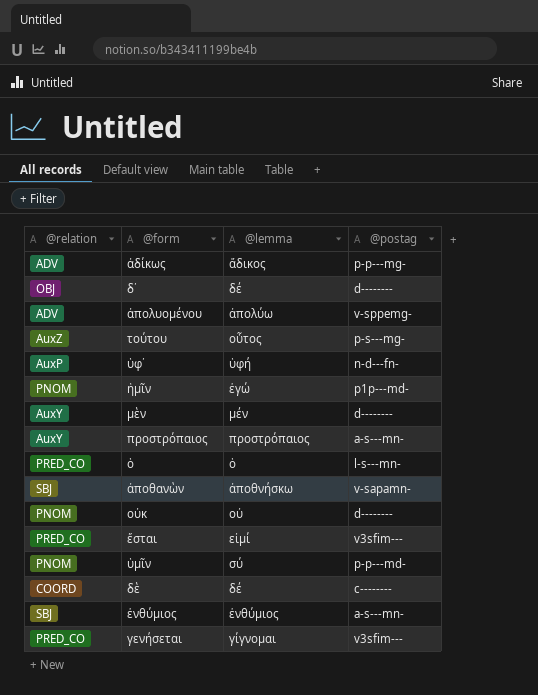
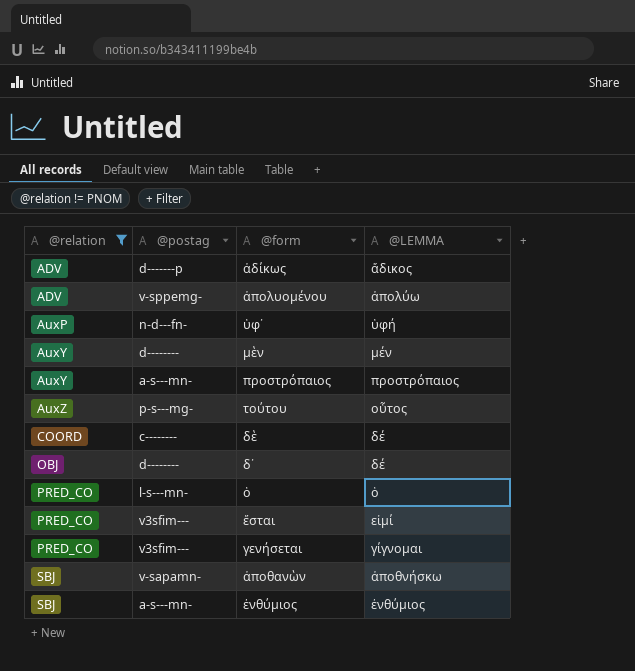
filter: none -> @relation != PNOM
row order: none -> @relation ascending
column @postag | position: 4 -> 2
column name: @lemma -> @LEMMA
ἀδίκως | @postag: p-p---mg- -> d-------p

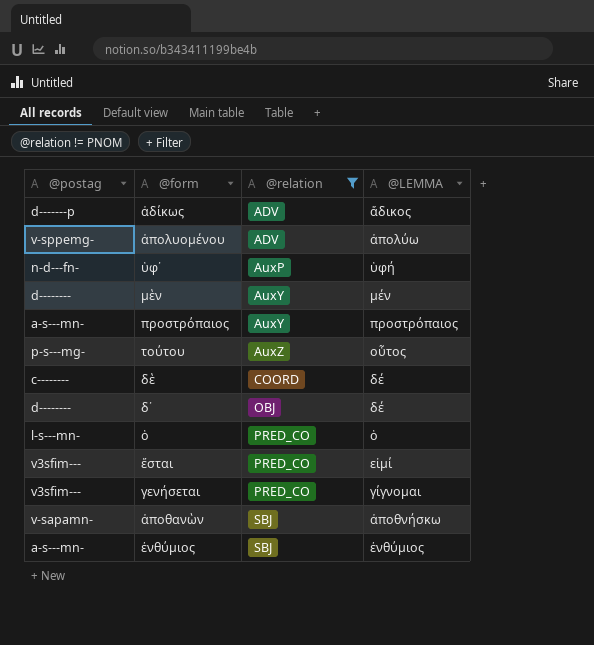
column @relation | position: 1 -> 3

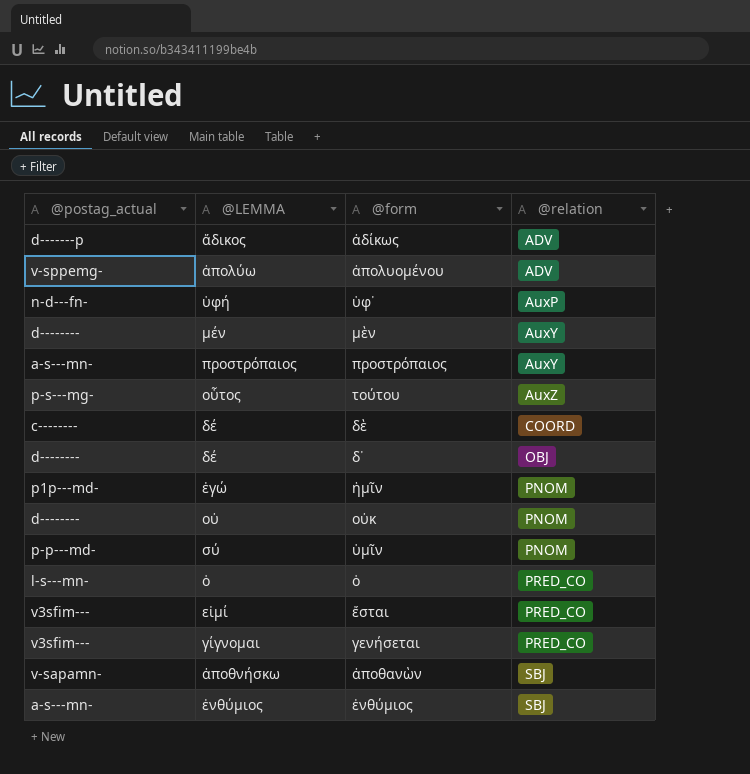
filter: @relation != PNOM -> none
column name: @postag -> @postag_actual
column @LEMMA | position: 4 -> 2

